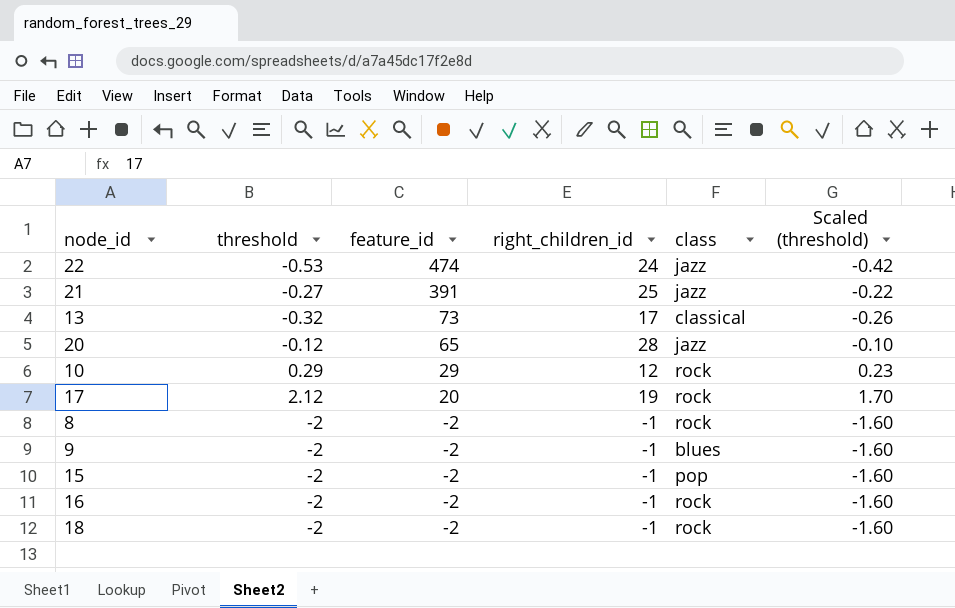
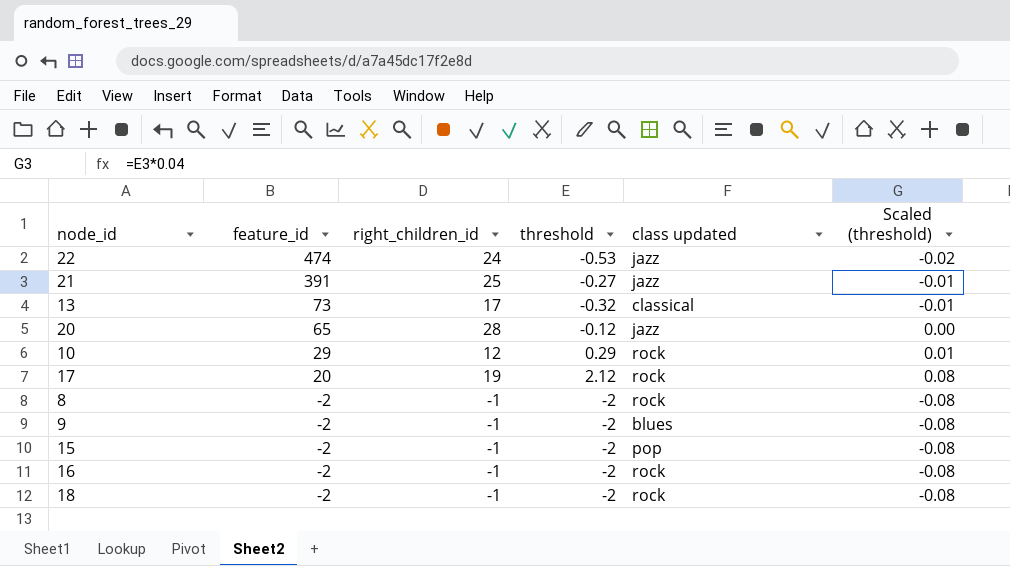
column threshold | position: 2 -> 4
column name: class -> class updated
column Scaled (threshold) | formula: [threshold] * 0.8 -> [threshold] * 0.04

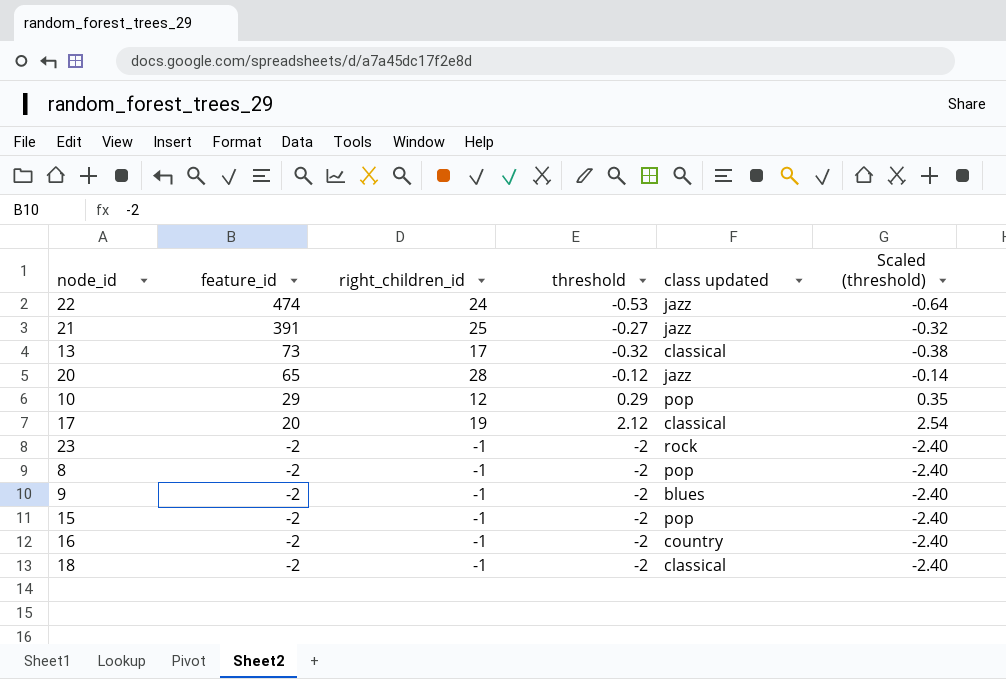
column Scaled (threshold) | formula: [threshold] * 0.04 -> [threshold] * 1.2
10 | class updated: rock -> pop
17 | class updated: rock -> classical
row 23: none -> -2 | -1 | -2 | rock | -2.40
8 | class updated: rock -> pop
16 | class updated: rock -> country
18 | class updated: rock -> classical

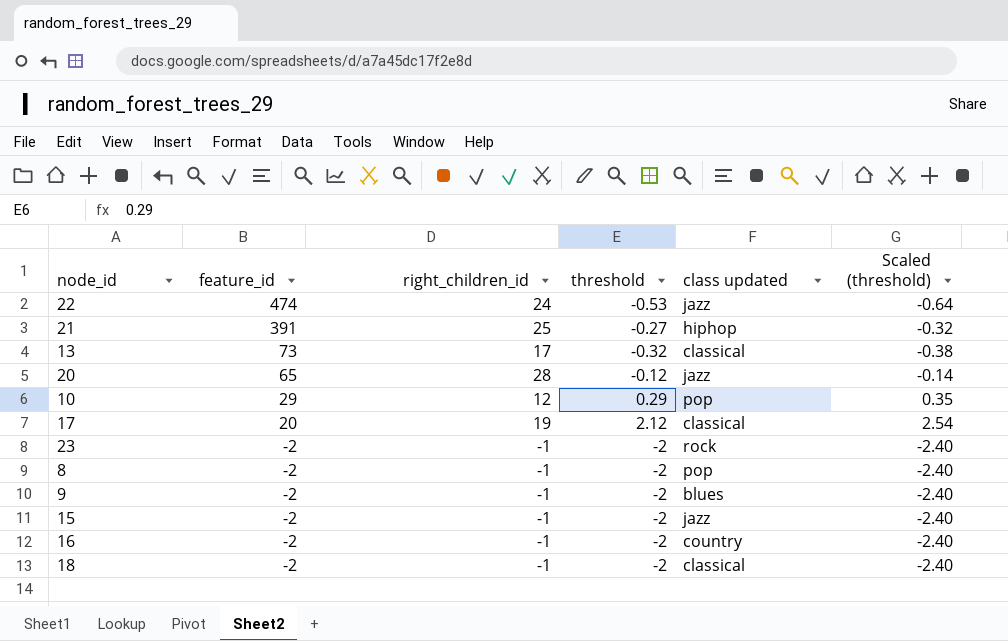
21 | class updated: jazz -> hiphop
15 | class updated: pop -> jazz

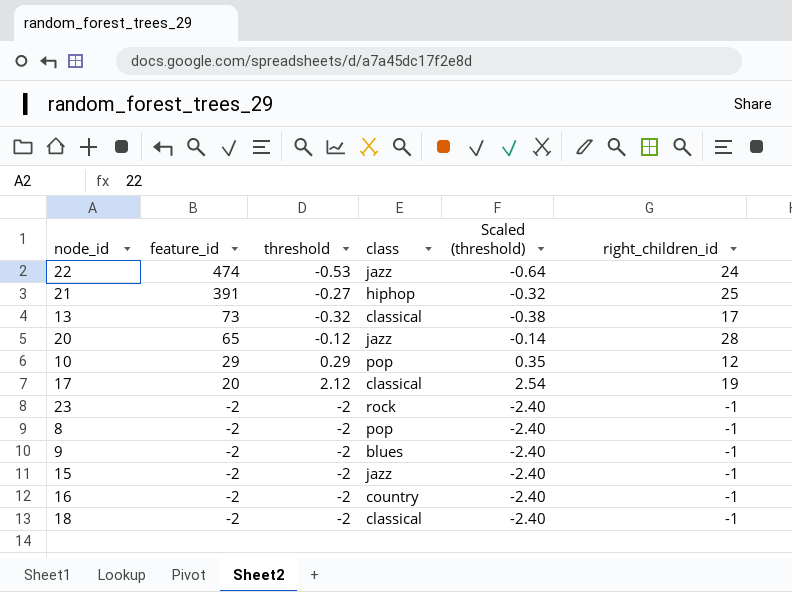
column name: class updated -> class
column right_children_id | position: 3 -> 6

